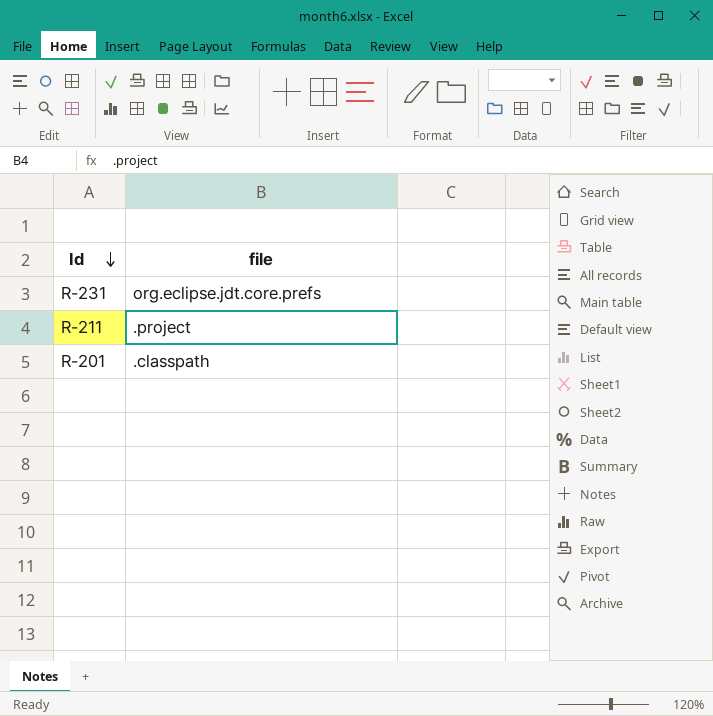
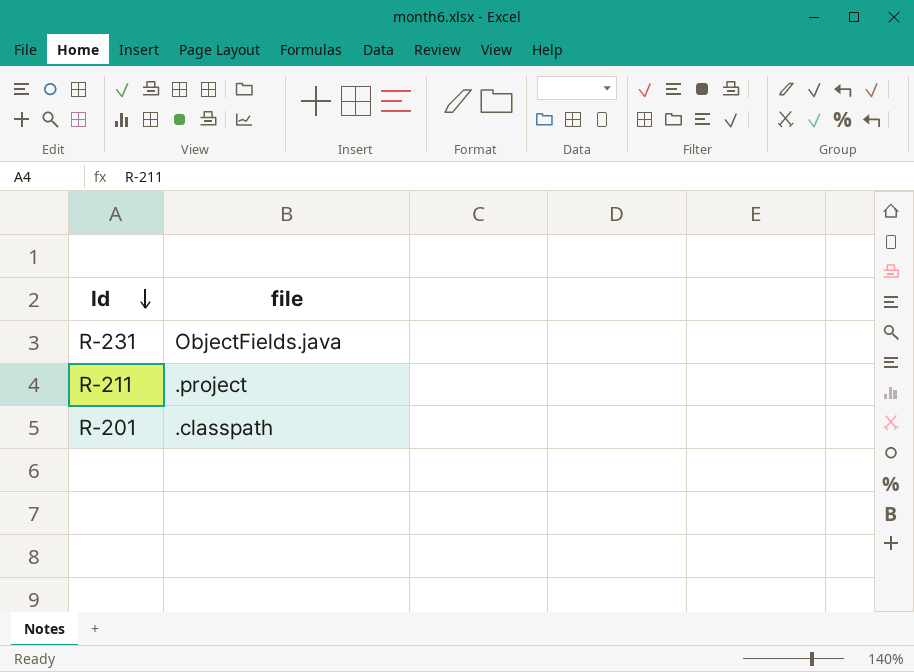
R-231 | file: org.eclipse.jdt.core.prefs -> ObjectFields.java

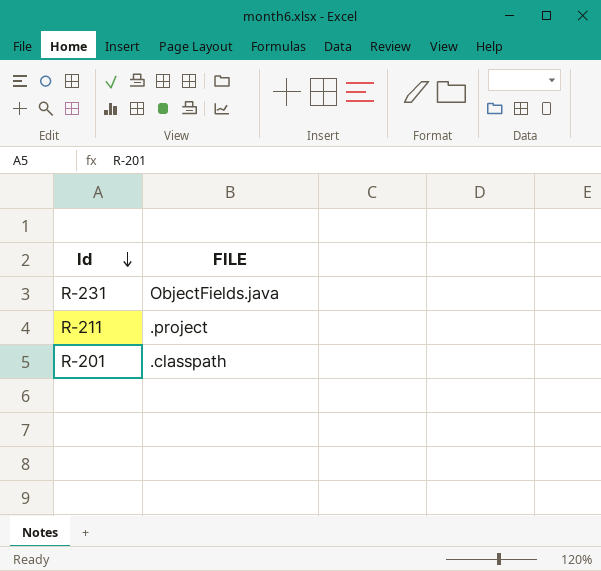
column name: file -> FILE

